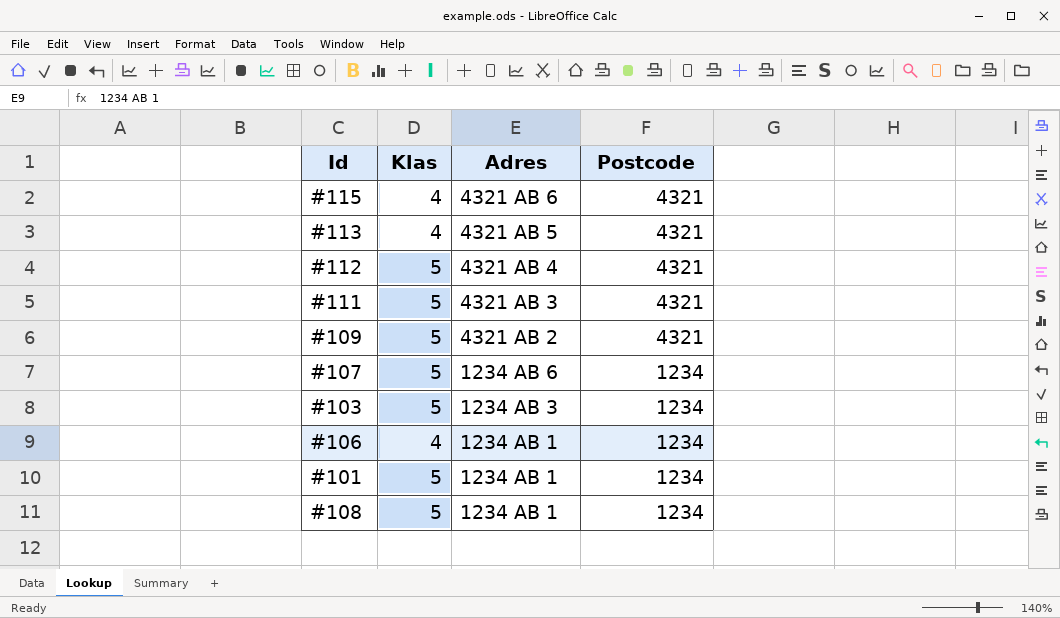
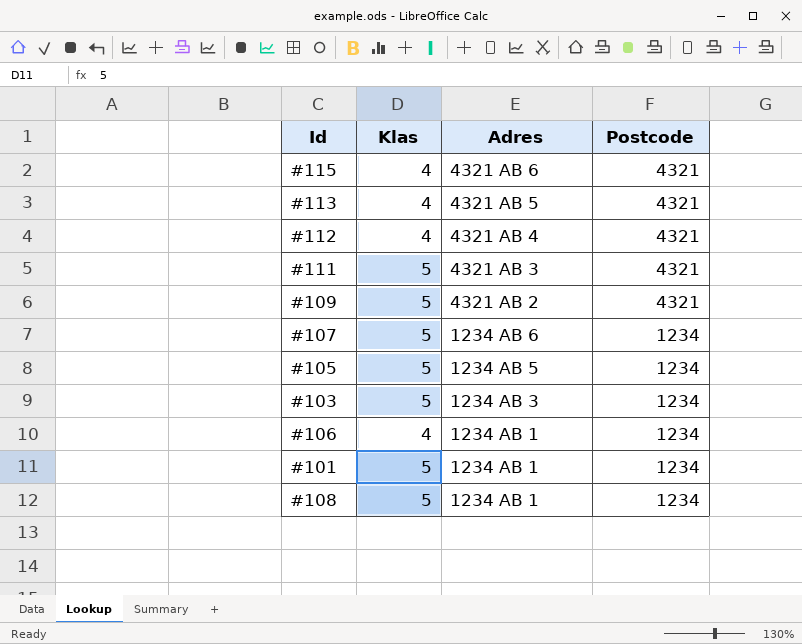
#112 | Klas: 5 -> 4
row #105: none -> 5 | 1234 AB 5 | 1234

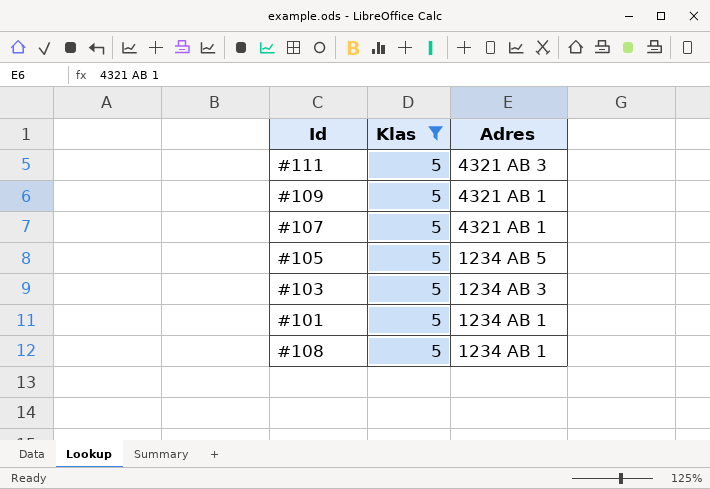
filter: none -> Klas = 5
column Postcode | position: 4 -> none
#109 | Adres: 4321 AB 2 -> 4321 AB 1
#107 | Adres: 1234 AB 6 -> 4321 AB 1

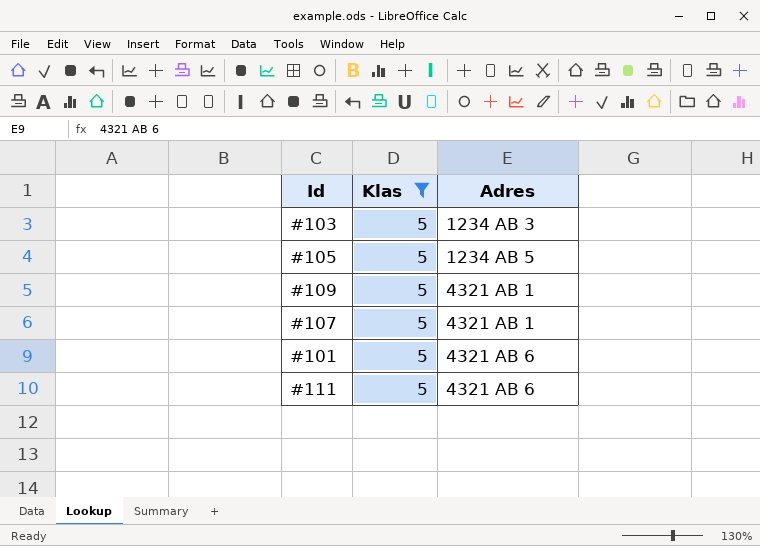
row order: Adres descending -> Adres ascending
row #108: 5 | 1234 AB 1 -> none
#101 | Adres: 1234 AB 1 -> 4321 AB 6
#111 | Adres: 4321 AB 3 -> 4321 AB 6

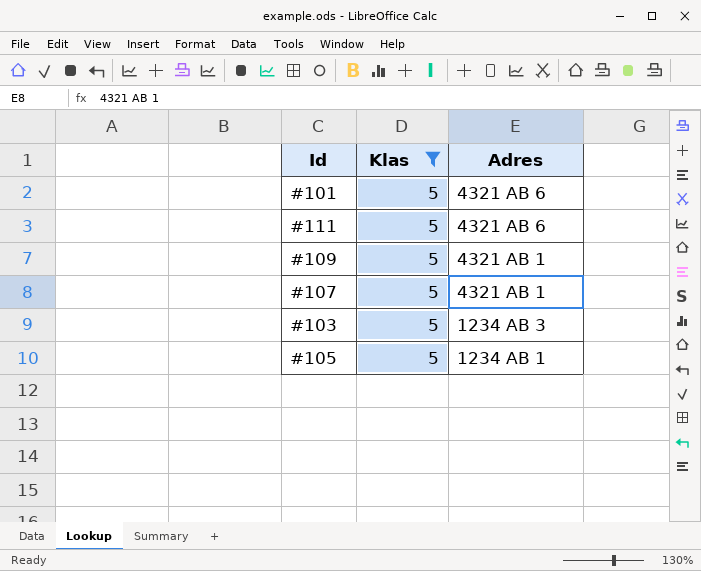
row order: Adres ascending -> Adres descending
#105 | Adres: 1234 AB 5 -> 1234 AB 1

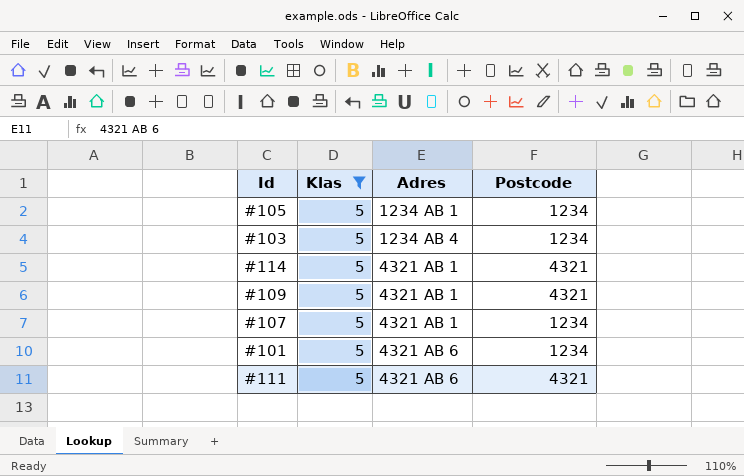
row order: Adres descending -> Adres ascending
column Postcode | position: none -> 4
#103 | Adres: 1234 AB 3 -> 1234 AB 4
row #114: none -> 5 | 4321 AB 1 | 4321

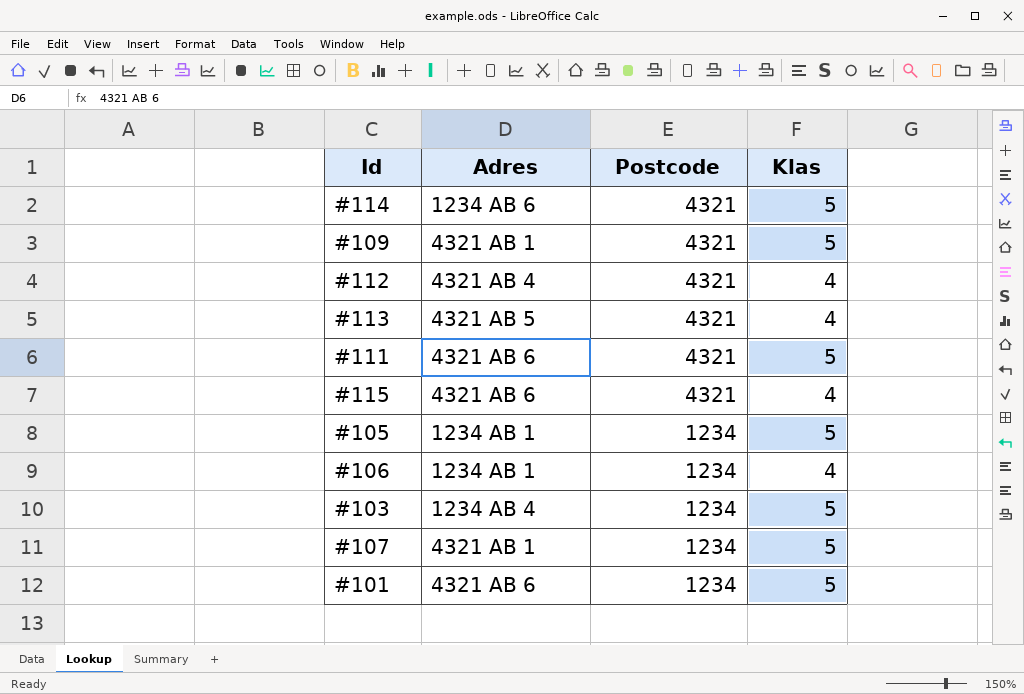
filter: Klas = 5 -> none
row order: Adres ascending -> Postcode descending
column Klas | position: 2 -> 4
#114 | Adres: 4321 AB 1 -> 1234 AB 6

